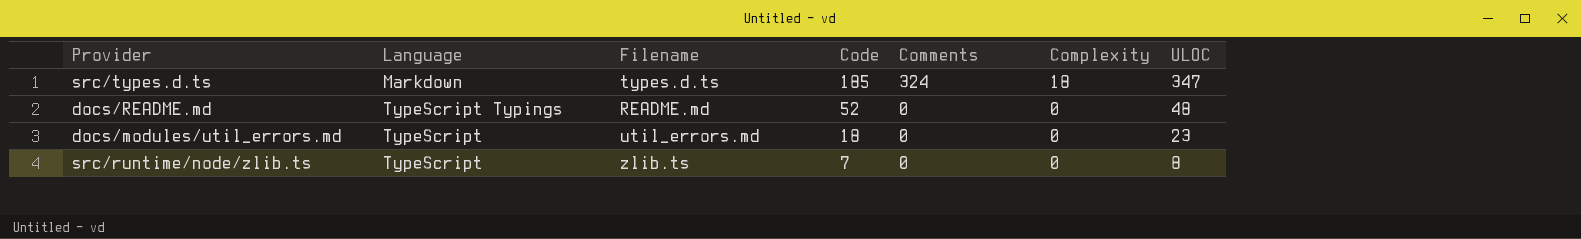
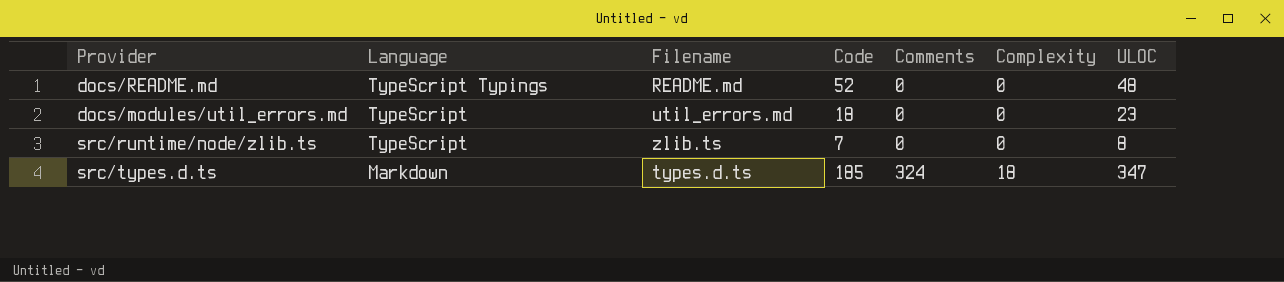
row order: Code descending -> Language descending

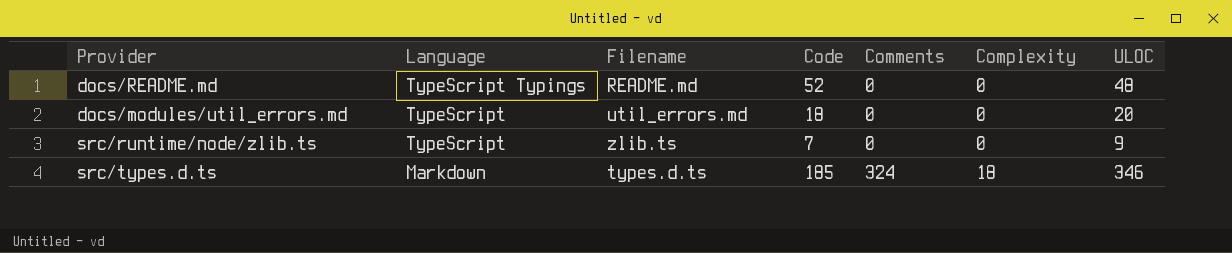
docs/modules/util_errors.md | ULOC: 23 -> 20
src/runtime/node/zlib.ts | ULOC: 8 -> 9
src/types.d.ts | ULOC: 347 -> 346

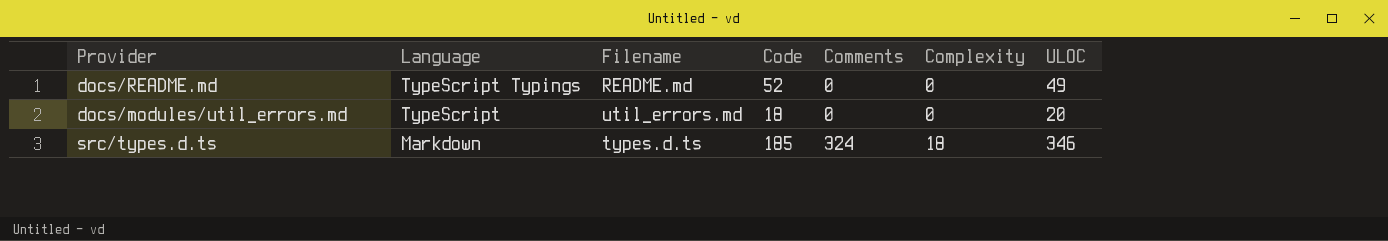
row src/runtime/node/zlib.ts: TypeScript | zlib.ts | 7 | 0 | 0 | 9 -> none
docs/README.md | ULOC: 48 -> 49

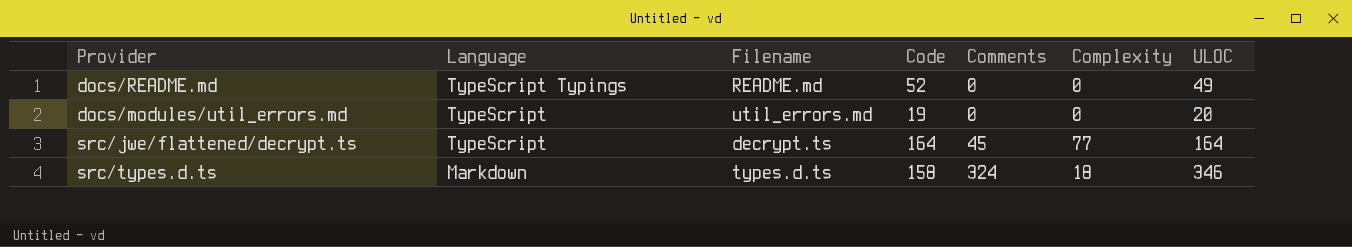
docs/modules/util_errors.md | Code: 18 -> 19
row src/jwe/flattened/decrypt.ts: none -> TypeScript | decrypt.ts | 164 | 45 | 77 | 164
src/types.d.ts | Code: 185 -> 158

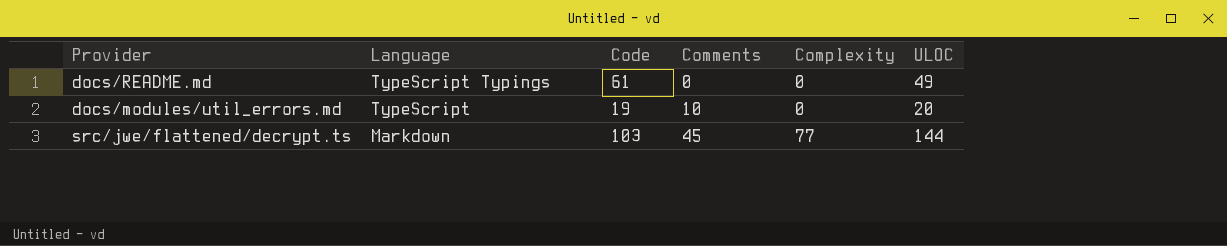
column Filename | position: 3 -> none
row src/types.d.ts: Markdown | types.d.ts | 158 | 324 | 18 | 346 -> none
docs/README.md | Code: 52 -> 61
docs/modules/util_errors.md | Comments: 0 -> 10
src/jwe/flattened/decrypt.ts | Language: TypeScript -> Markdown
src/jwe/flattened/decrypt.ts | Code: 164 -> 103
src/jwe/flattened/decrypt.ts | ULOC: 164 -> 144

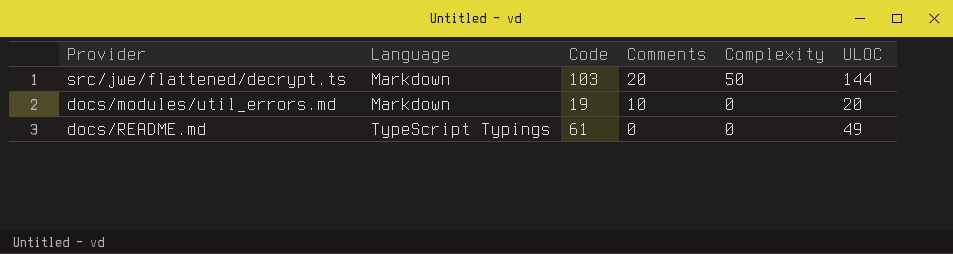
row order: Language descending -> Language ascending
src/jwe/flattened/decrypt.ts | Comments: 45 -> 20
src/jwe/flattened/decrypt.ts | Complexity: 77 -> 50
docs/modules/util_errors.md | Language: TypeScript -> Markdown

